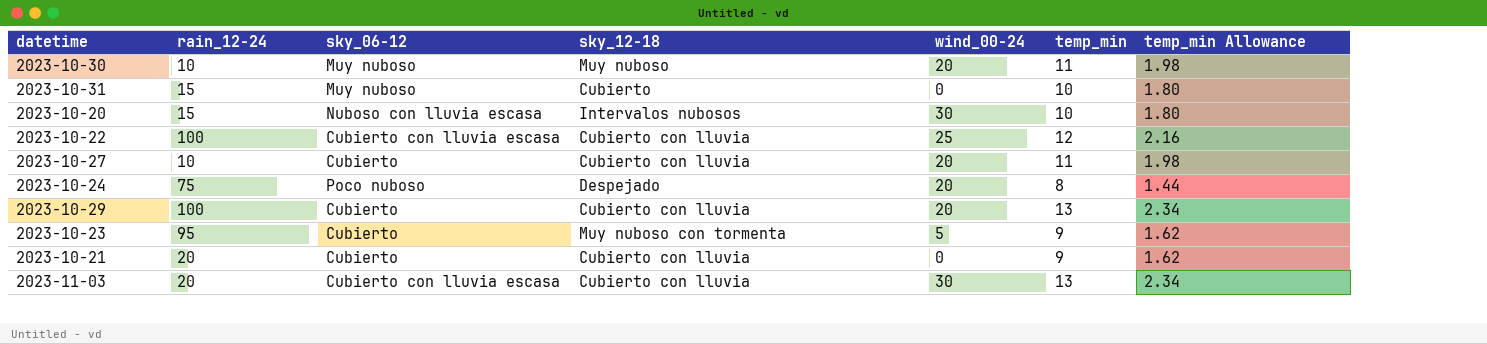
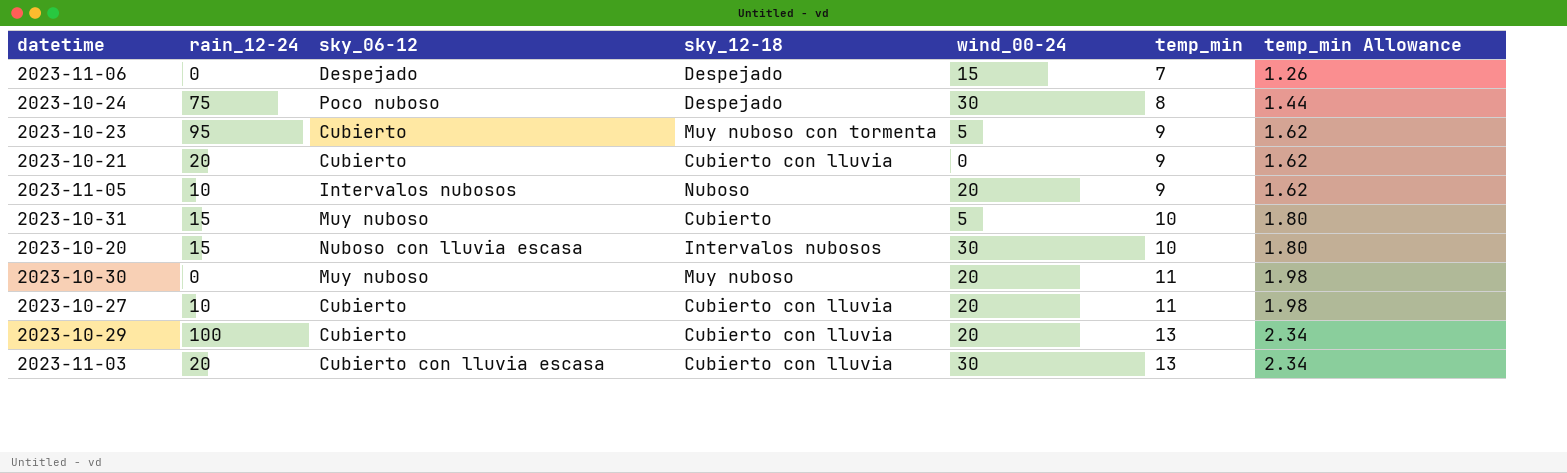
row order: none -> temp_min ascending
row 2023-10-22: 100 | Cubierto con lluvia escasa | Cubierto con lluvia | 25 | 12 | 2.16 -> none
row 2023-11-06: none -> 0 | Despejado | Despejado | 15 | 7 | 1.26
2023-10-24 | wind_00-24: 20 -> 30
row 2023-11-05: none -> 10 | Intervalos nubosos | Nuboso | 20 | 9 | 1.62
2023-10-31 | wind_00-24: 0 -> 5
2023-10-30 | rain_12-24: 10 -> 0

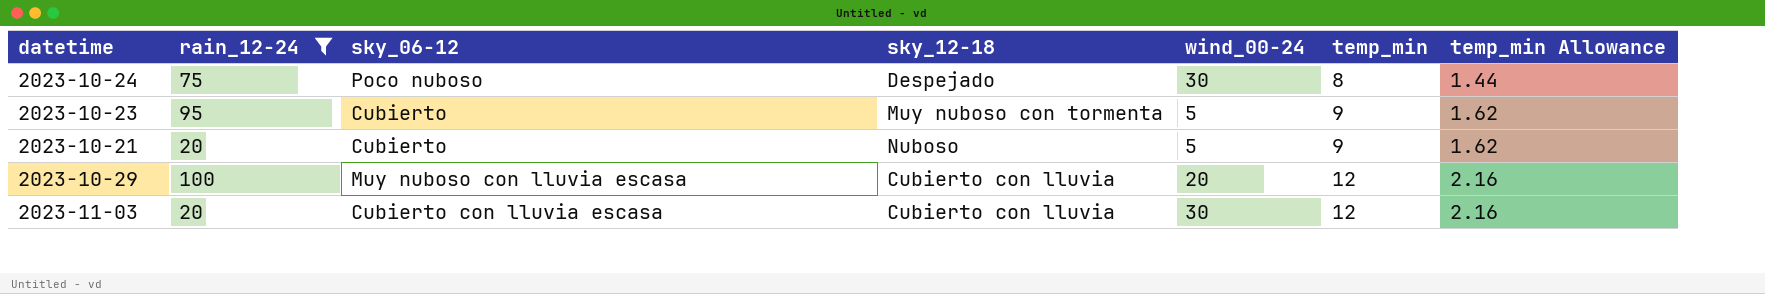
filter: none -> rain_12-24 >= 20
2023-10-21 | sky_12-18: Cubierto con lluvia -> Nuboso
2023-10-21 | wind_00-24: 0 -> 5
2023-10-29 | sky_06-12: Cubierto -> Muy nuboso con lluvia escasa
2023-10-29 | temp_min: 13 -> 12
2023-10-29 | temp_min Allowance: 2.34 -> 2.16
2023-11-03 | temp_min: 13 -> 12
2023-11-03 | temp_min Allowance: 2.34 -> 2.16

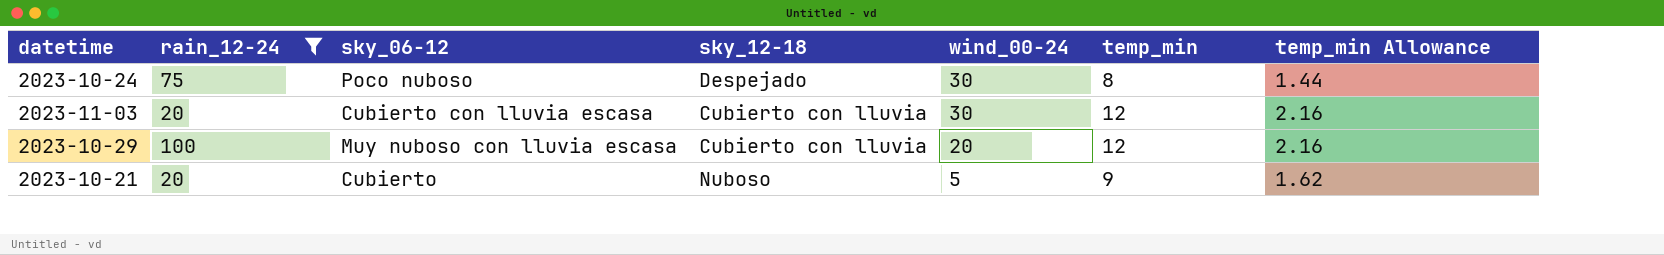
row order: temp_min ascending -> wind_00-24 descending
row 2023-10-23: 95 | Cubierto | Muy nuboso con tormenta | 5 | 9 | 1.62 -> none

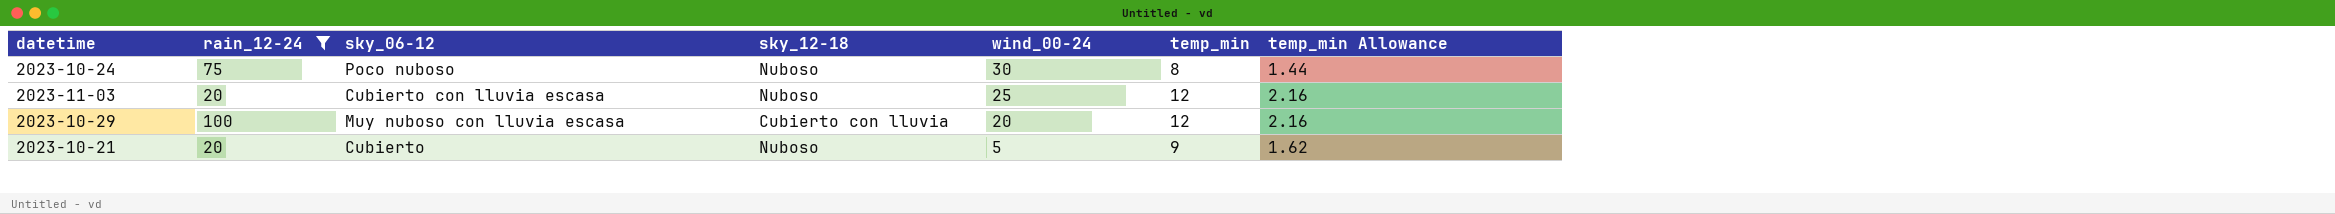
2023-10-24 | sky_12-18: Despejado -> Nuboso
2023-11-03 | sky_12-18: Cubierto con lluvia -> Nuboso
2023-11-03 | wind_00-24: 30 -> 25

